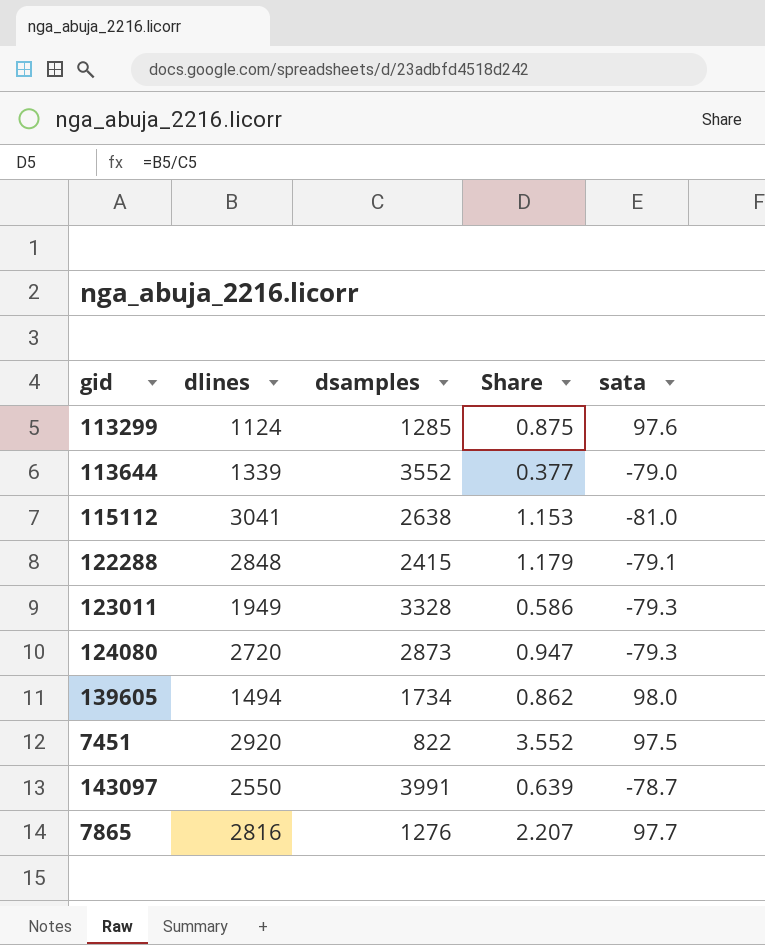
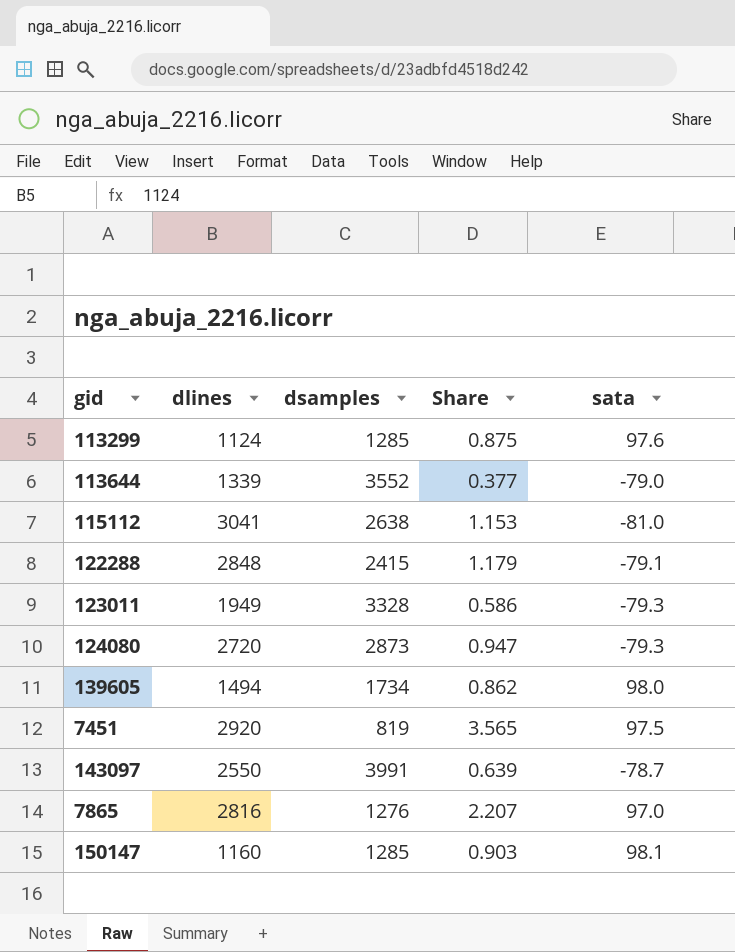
7451 | dsamples: 822 -> 819
7451 | Share: 3.552 -> 3.565
7865 | sata: 97.7 -> 97.0
row 150147: none -> 1160 | 1285 | 0.903 | 98.1

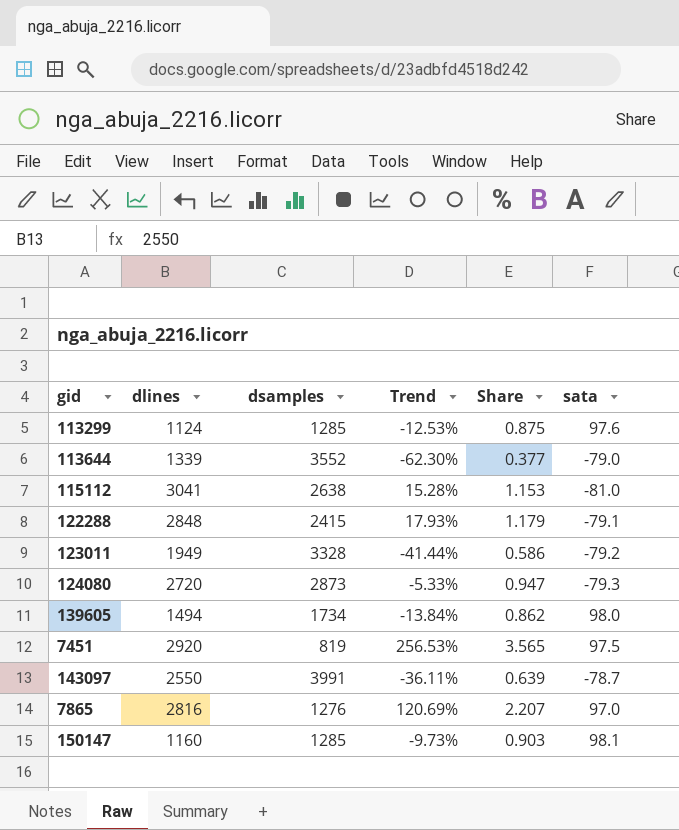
column Trend | formula: none -> ([dlines] - [dsamples]) / [dsamples]
123011 | sata: -79.3 -> -79.2

